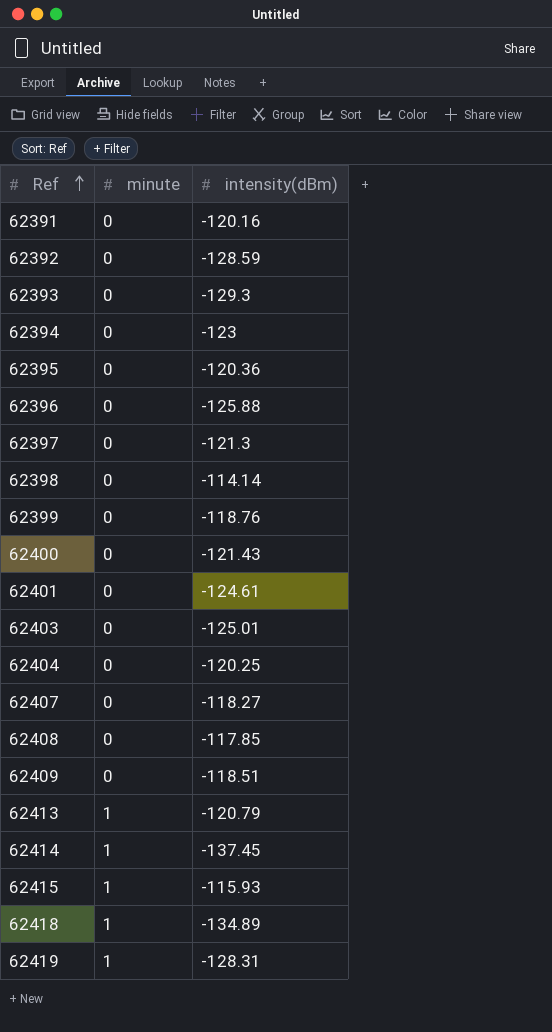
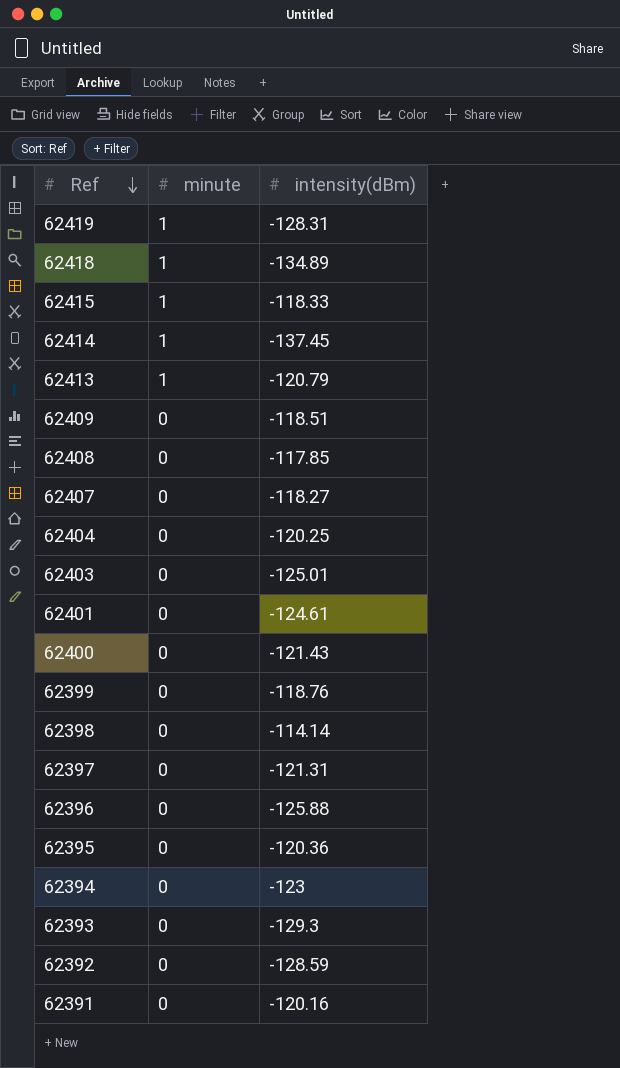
row order: Ref ascending -> Ref descending
62415 | intensity(dBm): -115.93 -> -118.33
62397 | intensity(dBm): -121.3 -> -121.31

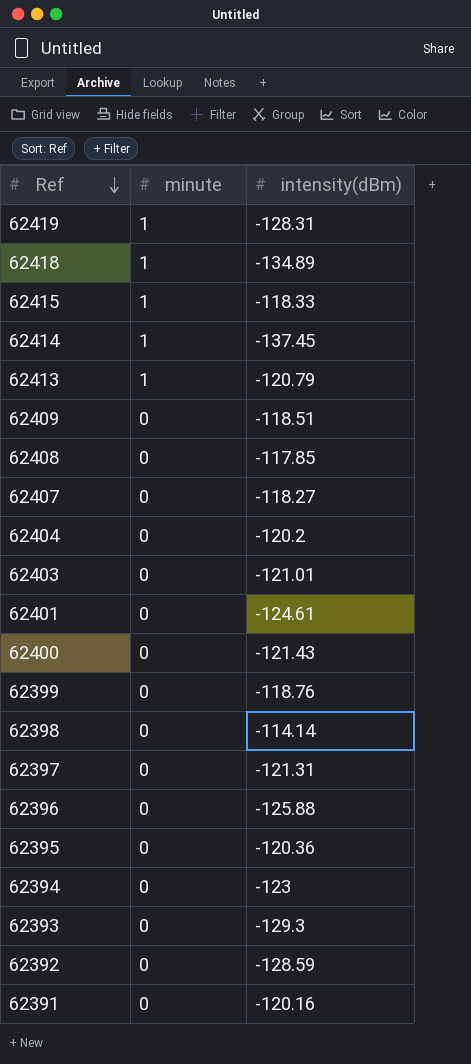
62404 | intensity(dBm): -120.25 -> -120.2
62403 | intensity(dBm): -125.01 -> -121.01

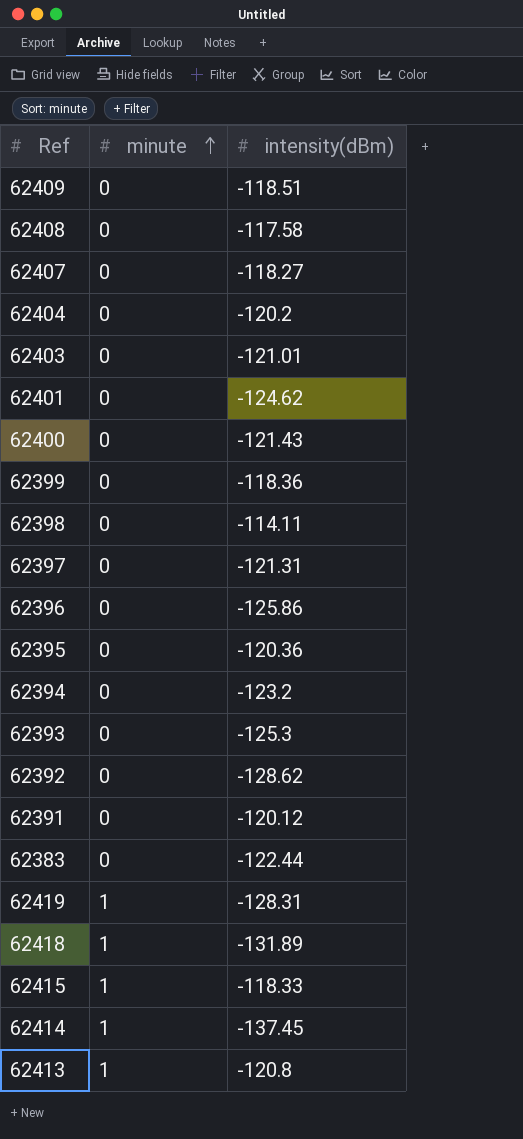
row order: Ref descending -> minute ascending
62408 | intensity(dBm): -117.85 -> -117.58
62401 | intensity(dBm): -124.61 -> -124.62
62399 | intensity(dBm): -118.76 -> -118.36
62398 | intensity(dBm): -114.14 -> -114.11
62396 | intensity(dBm): -125.88 -> -125.86
62394 | intensity(dBm): -123 -> -123.2
62393 | intensity(dBm): -129.3 -> -125.3
62392 | intensity(dBm): -128.59 -> -128.62
62391 | intensity(dBm): -120.16 -> -120.12
row 62383: none -> 0 | -122.44
62418 | intensity(dBm): -134.89 -> -131.89
62413 | intensity(dBm): -120.79 -> -120.8

